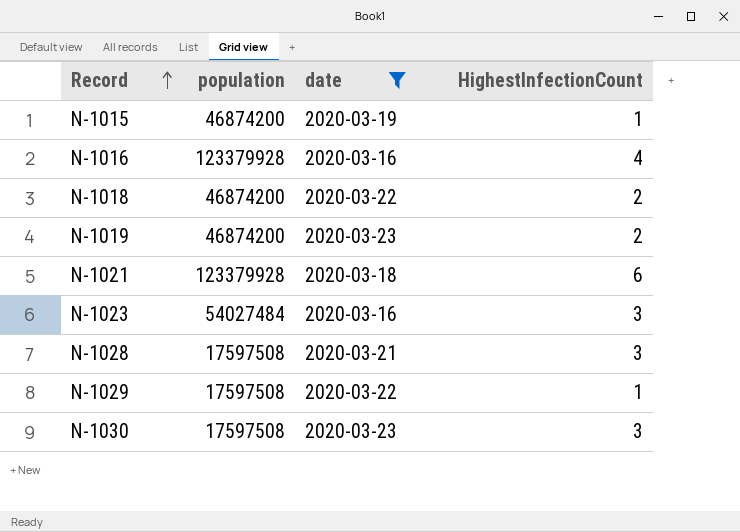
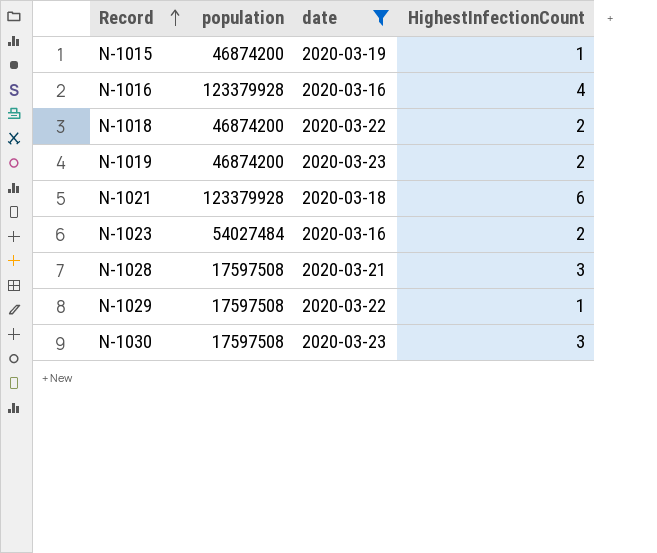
N-1023 | HighestInfectionCount: 3 -> 2

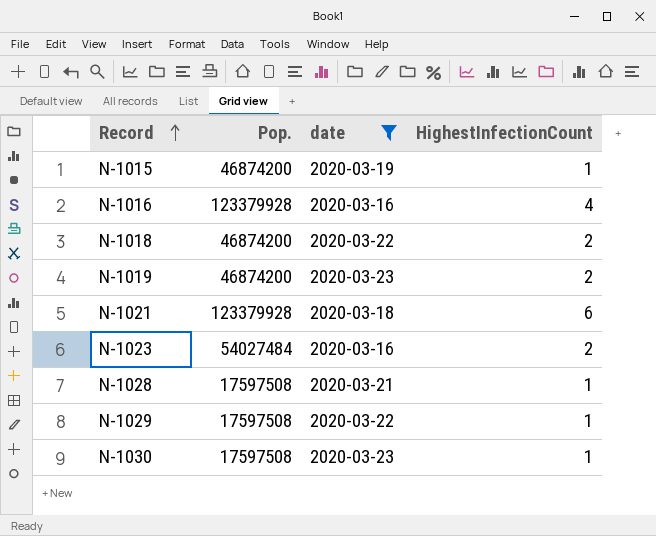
column name: population -> Pop.
N-1028 | HighestInfectionCount: 3 -> 1
N-1030 | HighestInfectionCount: 3 -> 1

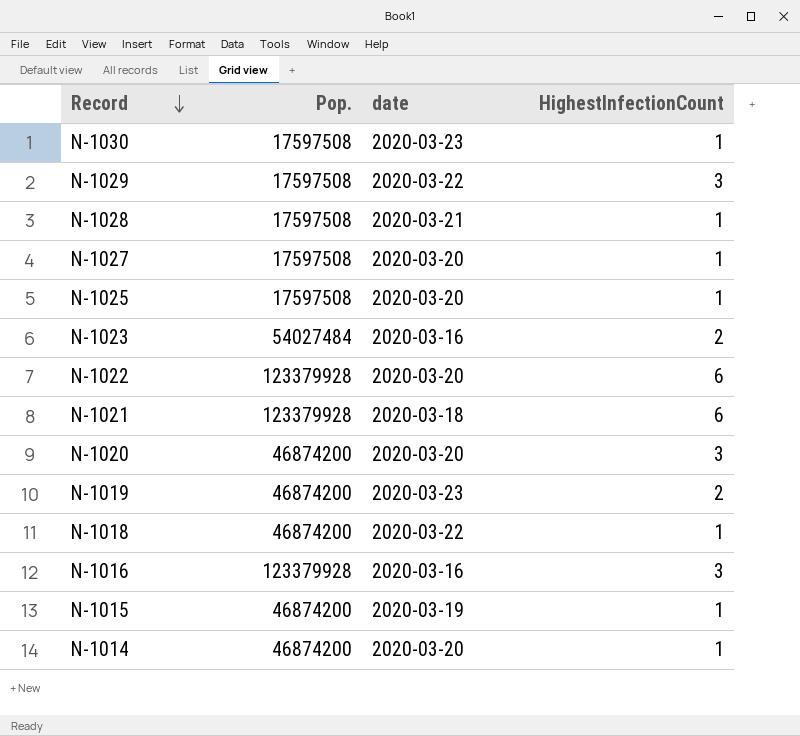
filter: date != 2020-03-20 -> none
row order: Record ascending -> Record descending
N-1029 | HighestInfectionCount: 1 -> 3
N-1018 | HighestInfectionCount: 2 -> 1
N-1016 | HighestInfectionCount: 4 -> 3

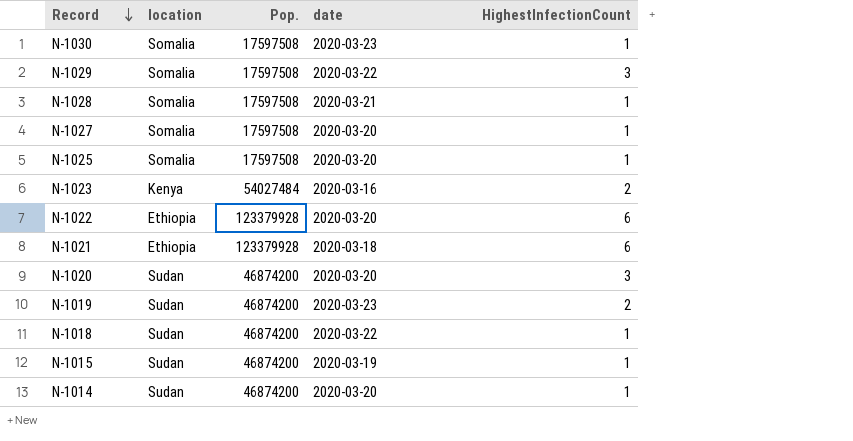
column location | position: none -> 2
row N-1016: 123379928 | 2020-03-16 | 3 -> none

